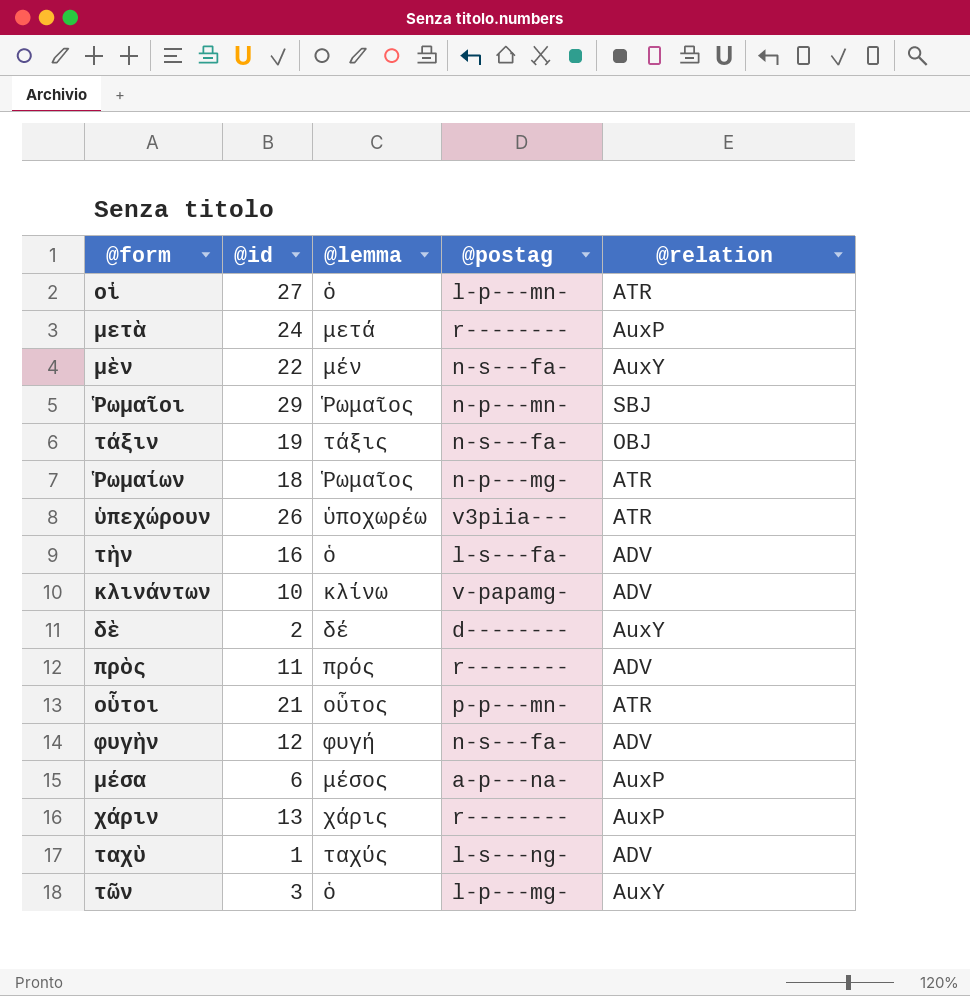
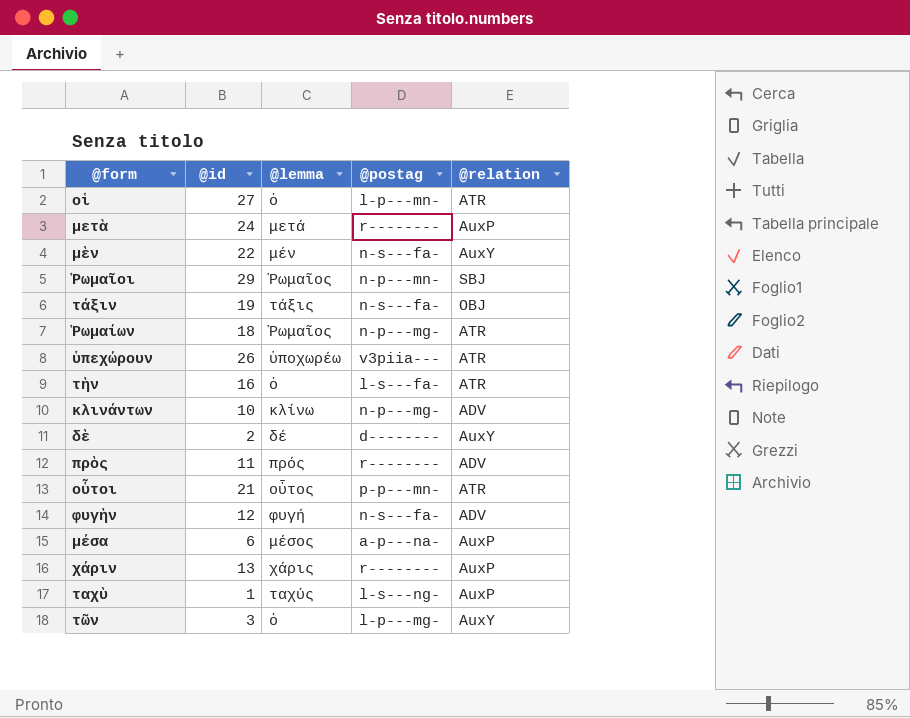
τὴν | @relation: ADV -> ATR
κλινάντων | @postag: v-papamg- -> n-p---mg-
ταχὺ | @relation: ADV -> AuxP

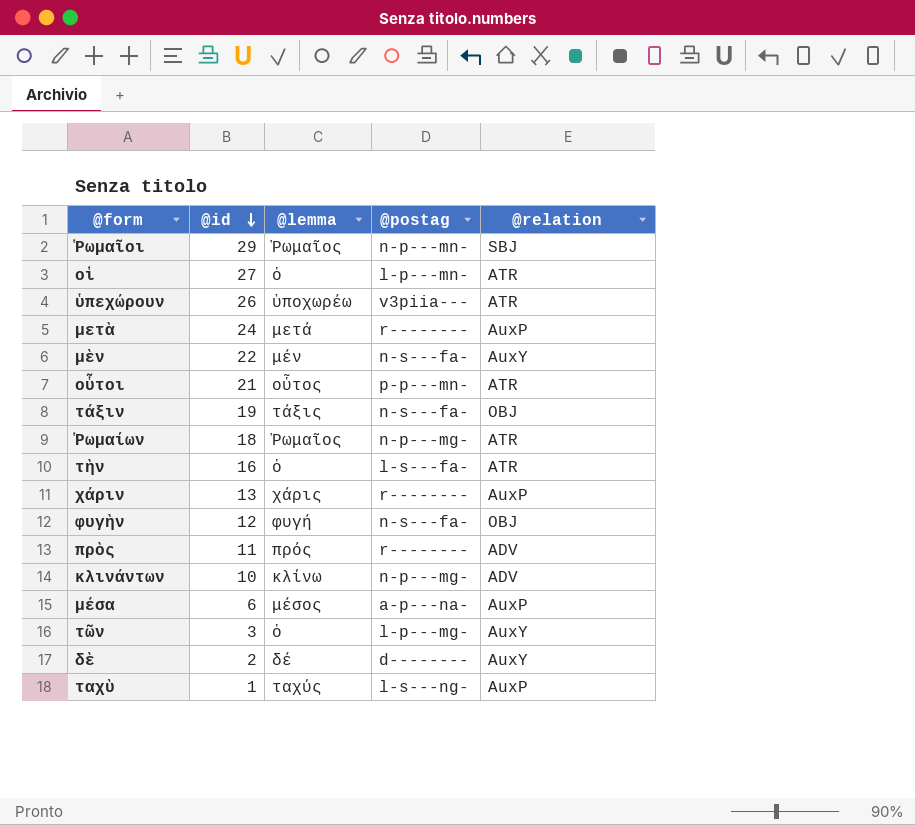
row order: none -> @id descending
φυγὴν | @relation: ADV -> OBJ

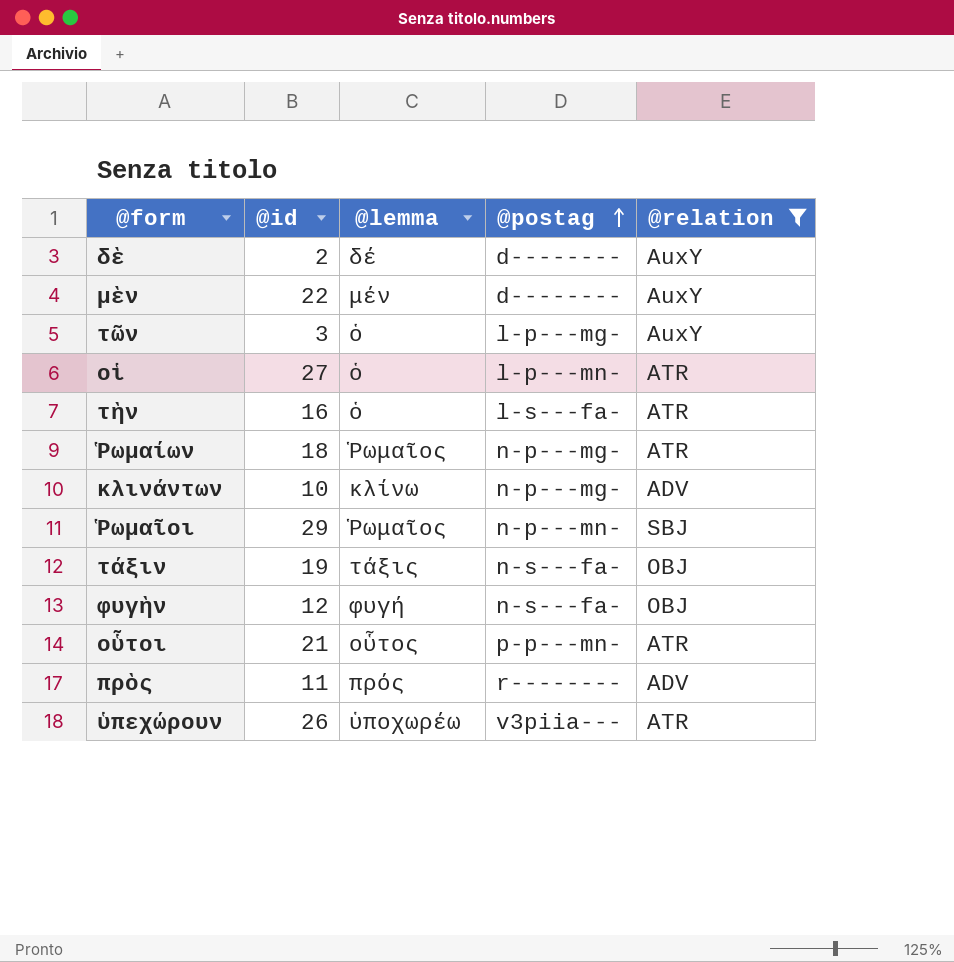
filter: none -> @relation != AuxP
row order: @id descending -> @postag ascending
μὲν | @postag: n-s---fa- -> d--------

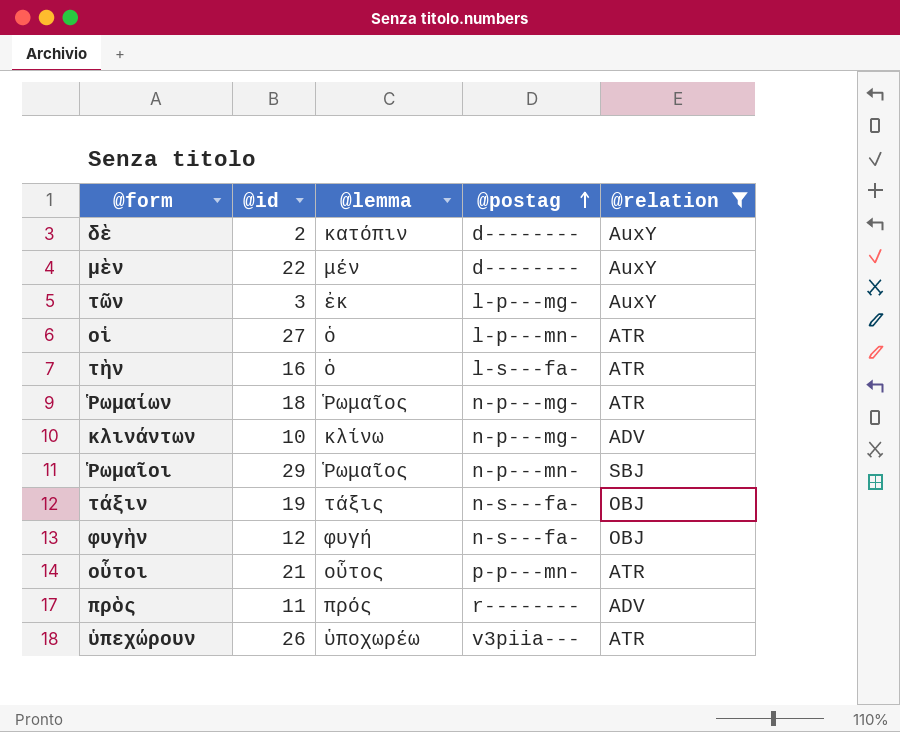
δὲ | @lemma: δέ -> κατόπιν
τῶν | @lemma: ὁ -> ἐκ

